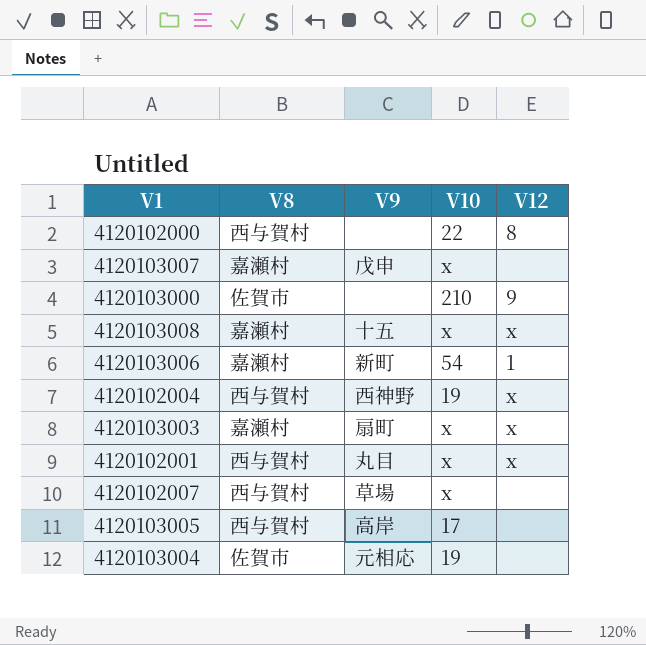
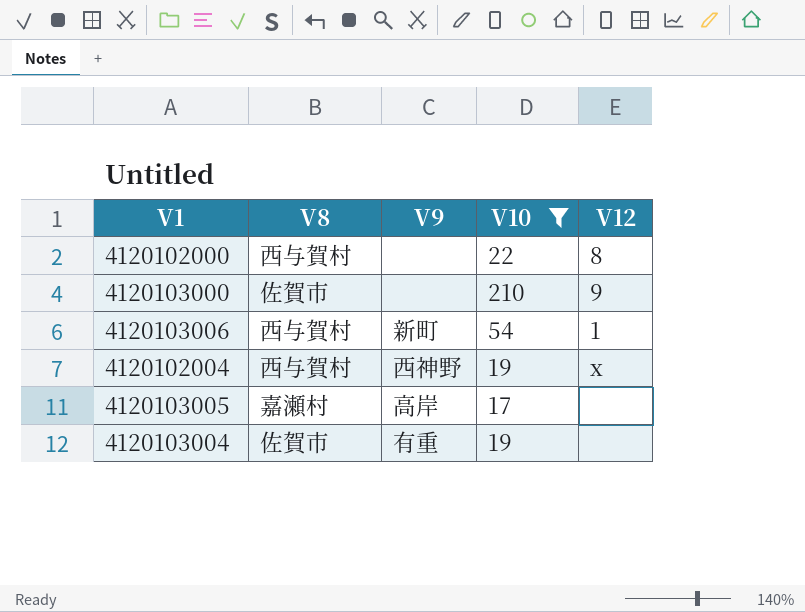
filter: none -> V10 != x
4120103006 | V8: 嘉瀬村 -> 西与賀村
4120103005 | V8: 西与賀村 -> 嘉瀬村
4120103004 | V9: 元相応 -> 有重

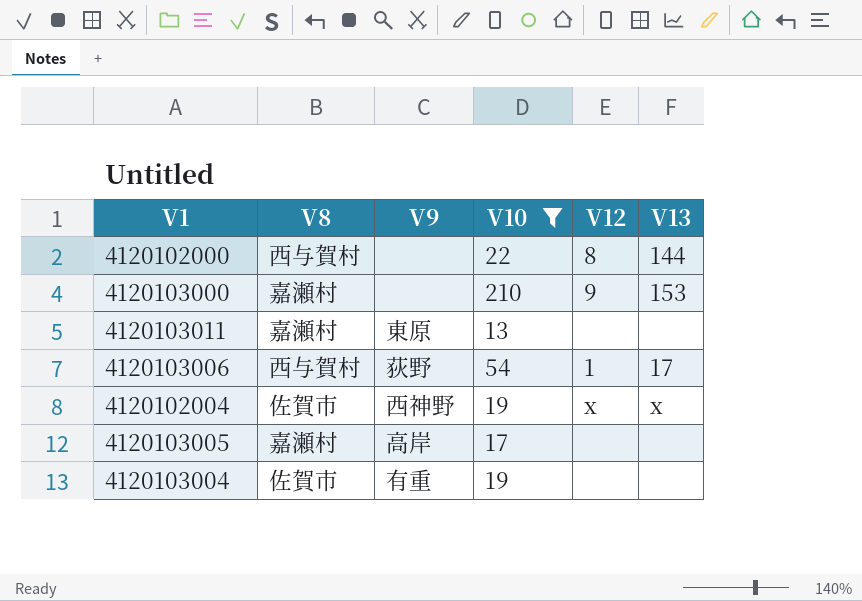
column V13 | position: none -> 6
4120103000 | V8: 佐賀市 -> 嘉瀬村
row 4120103011: none -> 嘉瀬村 | 東原 | 13 | none | none
4120103006 | V9: 新町 -> 荻野
4120102004 | V8: 西与賀村 -> 佐賀市

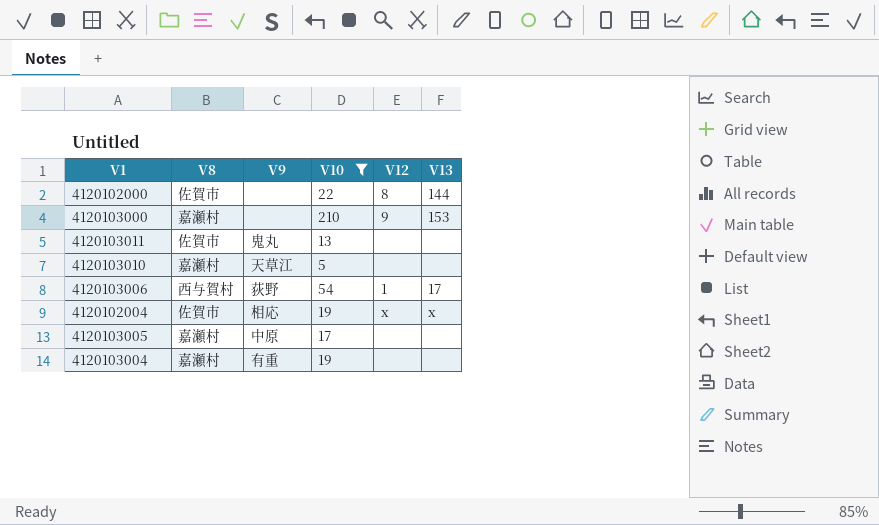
4120102000 | V8: 西与賀村 -> 佐賀市
4120103011 | V8: 嘉瀬村 -> 佐賀市
4120103011 | V9: 東原 -> 鬼丸
row 4120103010: none -> 嘉瀬村 | 天草江 | 5 | none | none
4120102004 | V9: 西神野 -> 相応
4120103005 | V9: 高岸 -> 中原
4120103004 | V8: 佐賀市 -> 嘉瀬村

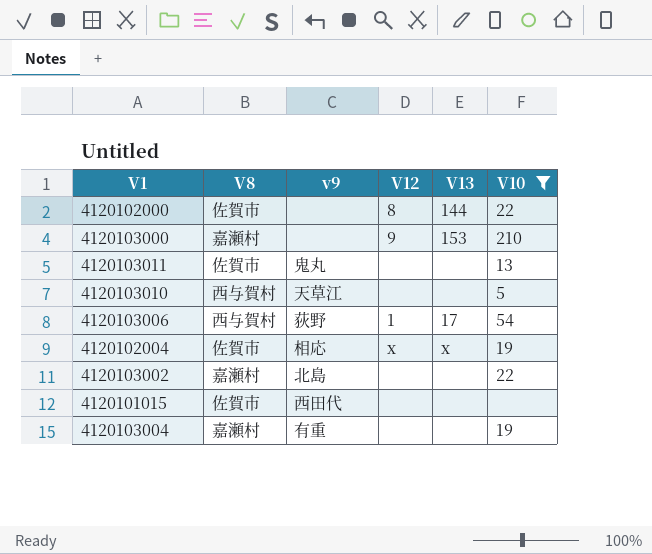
column name: V9 -> v9
column V10 | position: 4 -> 6
row 4120103005: 嘉瀬村 | 中原 | 17 | none | none -> none
4120103010 | V8: 嘉瀬村 -> 西与賀村
row 4120103002: none -> 嘉瀬村 | 北島 | none | none | 22
row 4120101015: none -> 佐賀市 | 西田代 | none | none | none

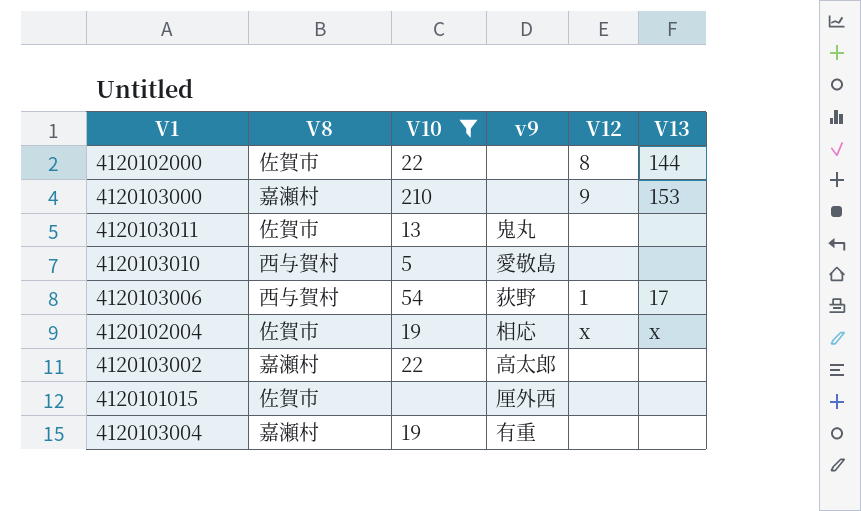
column V10 | position: 6 -> 3
4120103010 | v9: 天草江 -> 愛敬島
4120103002 | v9: 北島 -> 高太郎
4120101015 | v9: 西田代 -> 厘外西

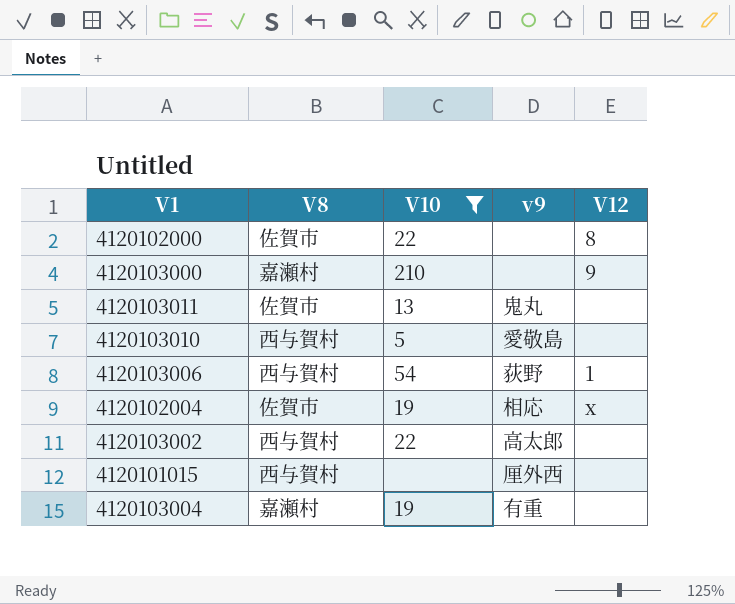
column V13 | position: 6 -> none
4120103002 | V8: 嘉瀬村 -> 西与賀村
4120101015 | V8: 佐賀市 -> 西与賀村

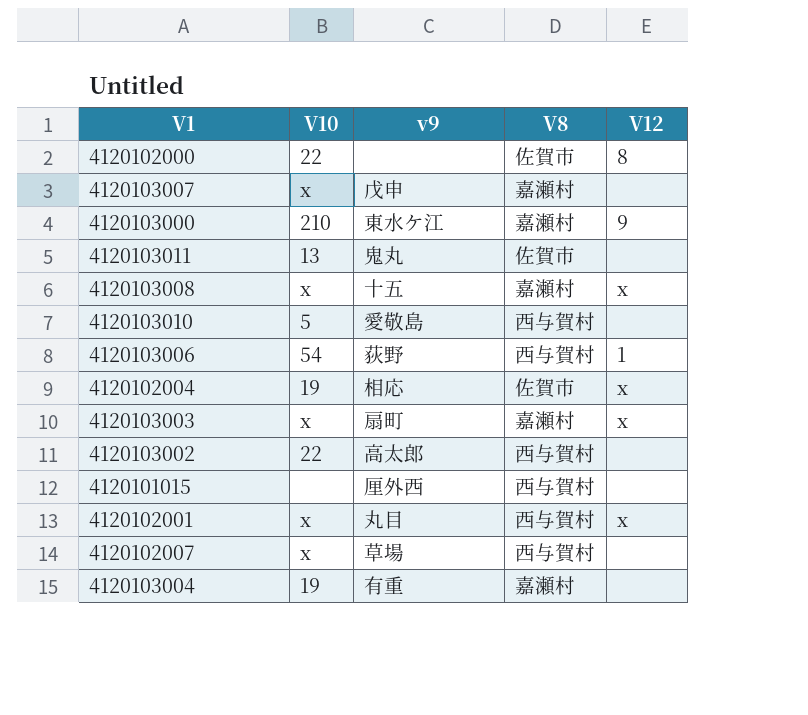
filter: V10 != x -> none
column V8 | position: 2 -> 4
4120103000 | v9: none -> 東水ケ江

